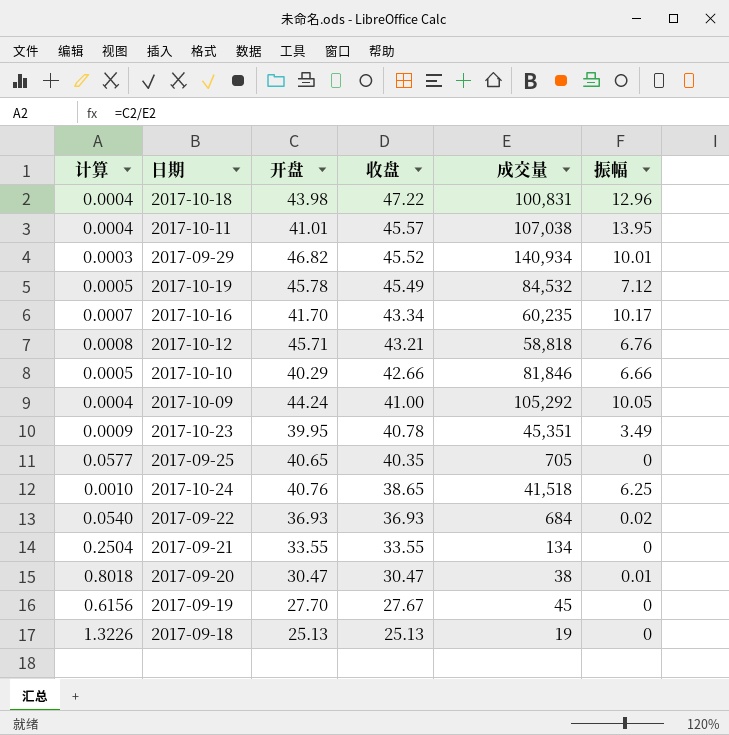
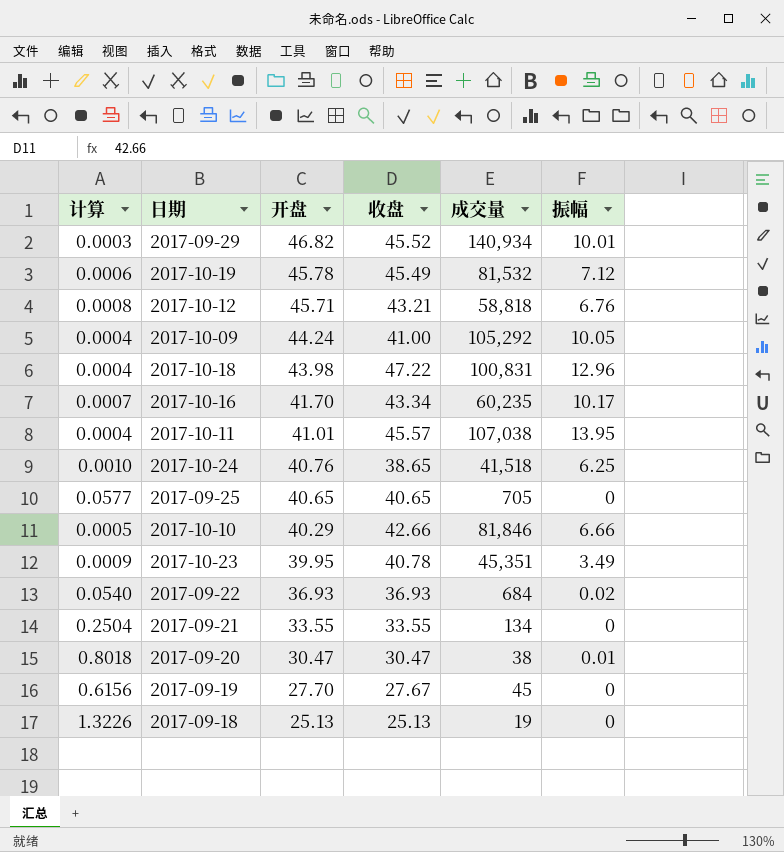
row order: 收盘 descending -> 开盘 descending
2017-10-19 | 计算: 0.0005 -> 0.0006
2017-10-19 | 成交量: 84,532 -> 81,532
2017-09-25 | 收盘: 40.35 -> 40.65

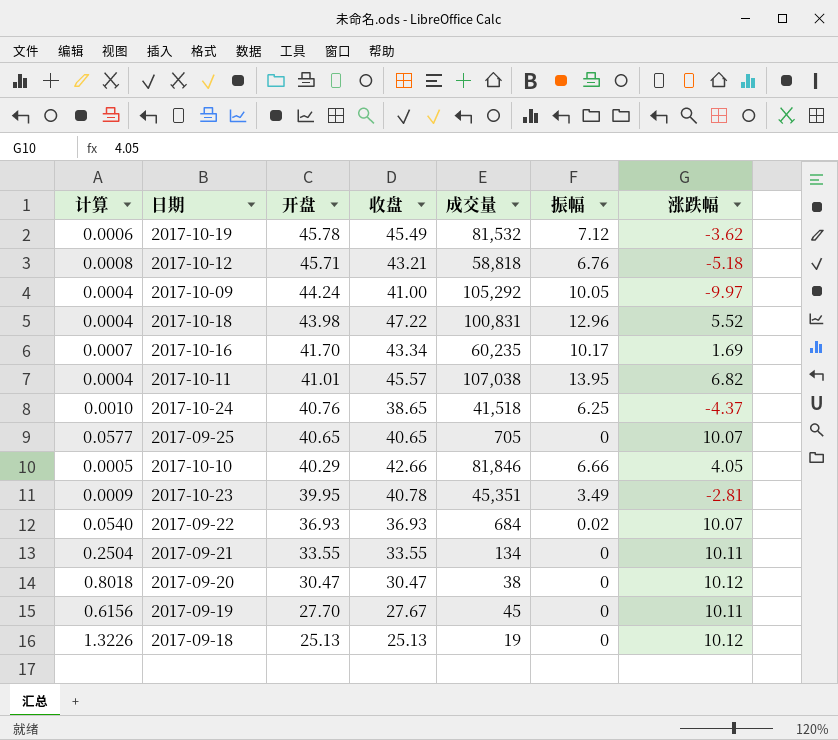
column 涨跌幅 | position: none -> 7
row 2017-09-29: 0.0003 | 46.82 | 45.52 | 140,934 | 10.01 -> none
2017-09-20 | 振幅: 0.01 -> 0

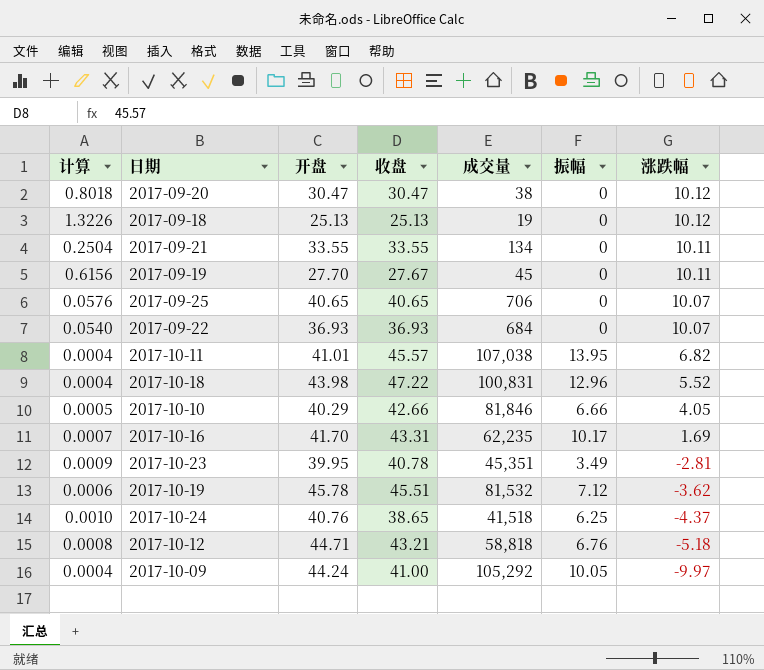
row order: 开盘 descending -> 涨跌幅 descending
2017-09-25 | 计算: 0.0577 -> 0.0576
2017-09-25 | 成交量: 705 -> 706
2017-09-22 | 振幅: 0.02 -> 0
2017-10-16 | 收盘: 43.34 -> 43.31
2017-10-16 | 成交量: 60,235 -> 62,235
2017-10-19 | 收盘: 45.49 -> 45.51
2017-10-12 | 开盘: 45.71 -> 44.71

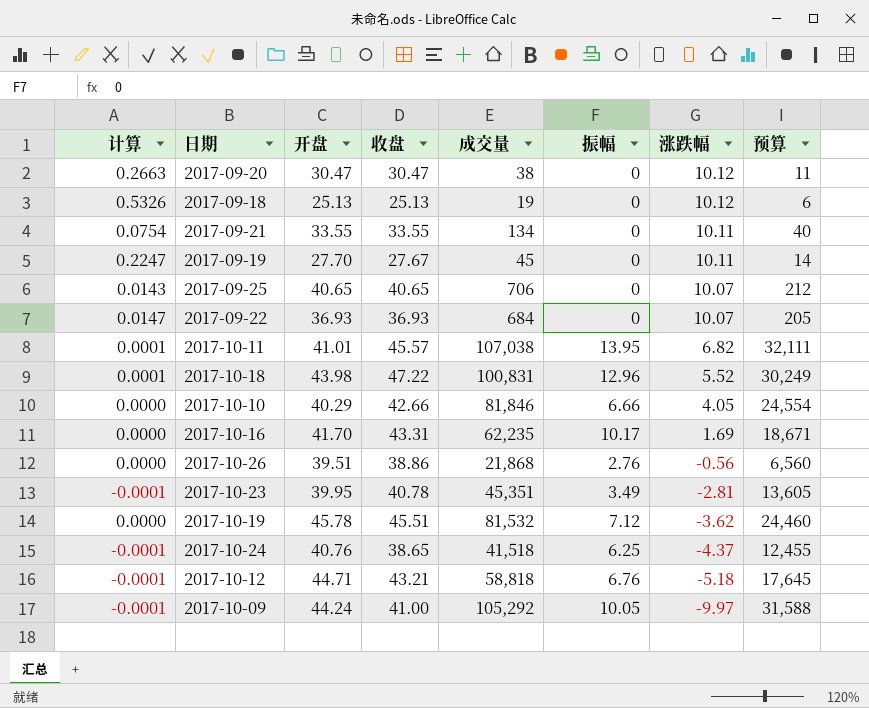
column 计算 | formula: [开盘] / [成交量] -> [涨跌幅] / [成交量]
column 预算 | formula: none -> [成交量] * 0.3
row 2017-10-26: none -> 0.0000 | 39.51 | 38.86 | 21,868 | 2.76 | -0.56 | 6,560

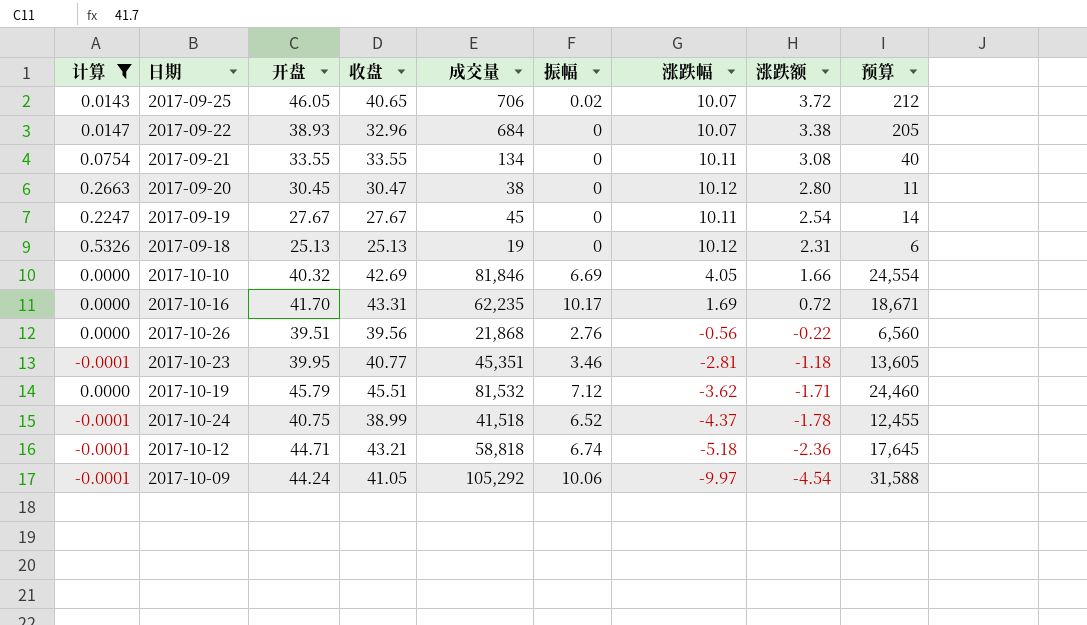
filter: none -> 计算 != 0.0001
row order: 涨跌幅 descending -> 涨跌额 descending
column 涨跌额 | position: none -> 8
2017-09-25 | 开盘: 40.65 -> 46.05
2017-09-25 | 振幅: 0 -> 0.02
2017-09-22 | 开盘: 36.93 -> 38.93
2017-09-22 | 收盘: 36.93 -> 32.96
2017-09-20 | 开盘: 30.47 -> 30.45
2017-09-19 | 开盘: 27.70 -> 27.67
2017-10-10 | 开盘: 40.29 -> 40.32
2017-10-10 | 收盘: 42.66 -> 42.69
2017-10-10 | 振幅: 6.66 -> 6.69
2017-10-26 | 收盘: 38.86 -> 39.56
2017-10-23 | 收盘: 40.78 -> 40.77
2017-10-23 | 振幅: 3.49 -> 3.46
2017-10-19 | 开盘: 45.78 -> 45.79
2017-10-24 | 开盘: 40.76 -> 40.75
2017-10-24 | 收盘: 38.65 -> 38.99
2017-10-24 | 振幅: 6.25 -> 6.52
2017-10-12 | 振幅: 6.76 -> 6.74
2017-10-09 | 收盘: 41.00 -> 41.05
2017-10-09 | 振幅: 10.05 -> 10.06

